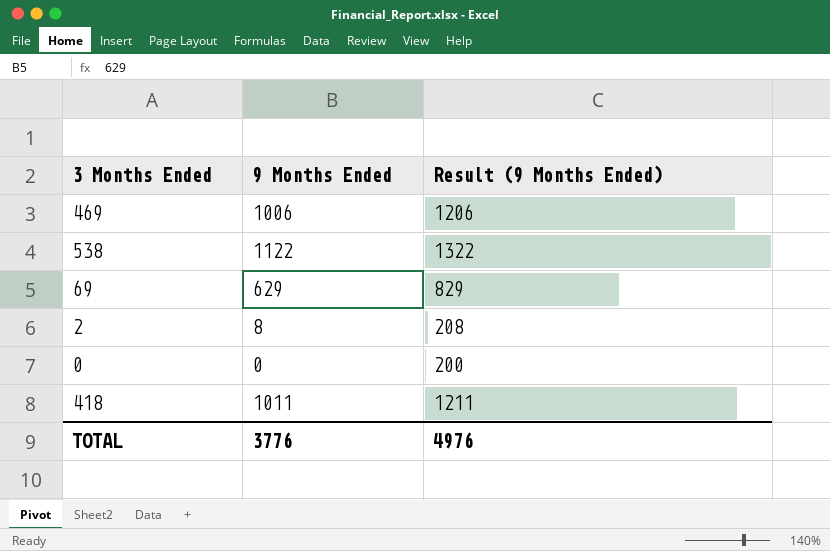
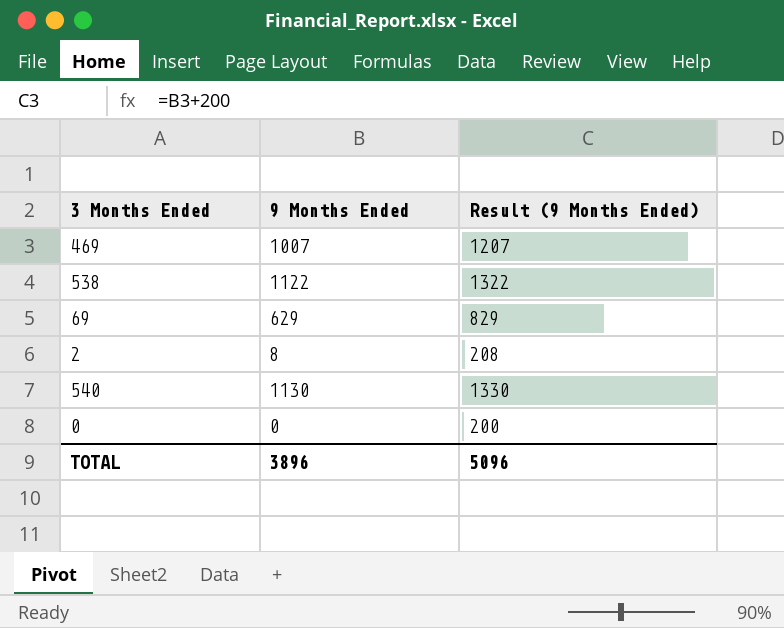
row 418: 1011 | 1211 -> none
469 | 9 Months Ended: 1006 -> 1007
469 | Result (9 Months Ended): 1206 -> 1207
row 540: none -> 1130 | 1330
TOTAL | 9 Months Ended: 3776 -> 3896
TOTAL | Result (9 Months Ended): 4976 -> 5096

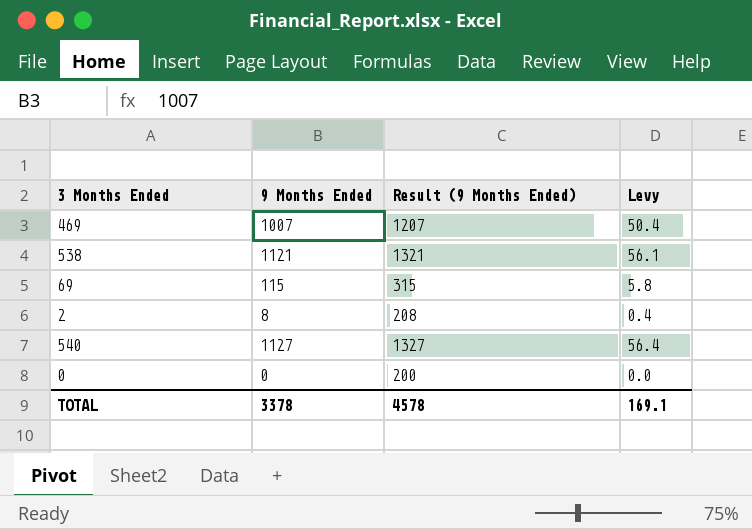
column Levy | formula: none -> [9 Months Ended] * 0.05
538 | 9 Months Ended: 1122 -> 1121
538 | Result (9 Months Ended): 1322 -> 1321
69 | 9 Months Ended: 629 -> 115
69 | Result (9 Months Ended): 829 -> 315
540 | 9 Months Ended: 1130 -> 1127
540 | Result (9 Months Ended): 1330 -> 1327
TOTAL | 9 Months Ended: 3896 -> 3378
TOTAL | Result (9 Months Ended): 5096 -> 4578

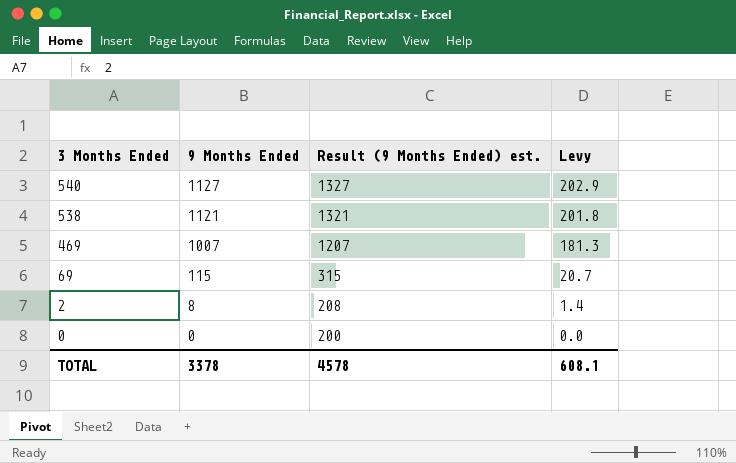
row order: none -> 3 Months Ended descending
column name: Result (9 Months Ended) -> Result (9 Months Ended) est.
column Levy | formula: [9 Months Ended] * 0.05 -> [9 Months Ended] * 0.18
TOTAL | Levy: 169.1 -> 608.1

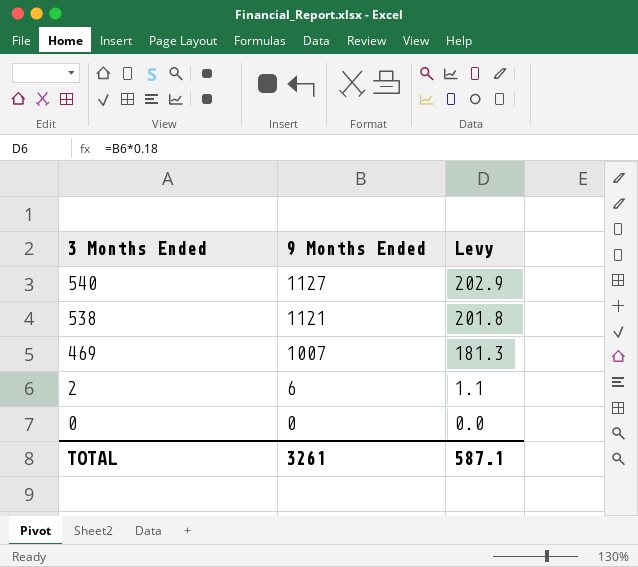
column Result (9 Months Ended) est. | formula: [9 Months Ended] + 200 -> none
row 69: 115 | 315 | 20.7 -> none
2 | 9 Months Ended: 8 -> 6
2 | Levy: 1.4 -> 1.1
TOTAL | 9 Months Ended: 3378 -> 3261
TOTAL | Levy: 608.1 -> 587.1

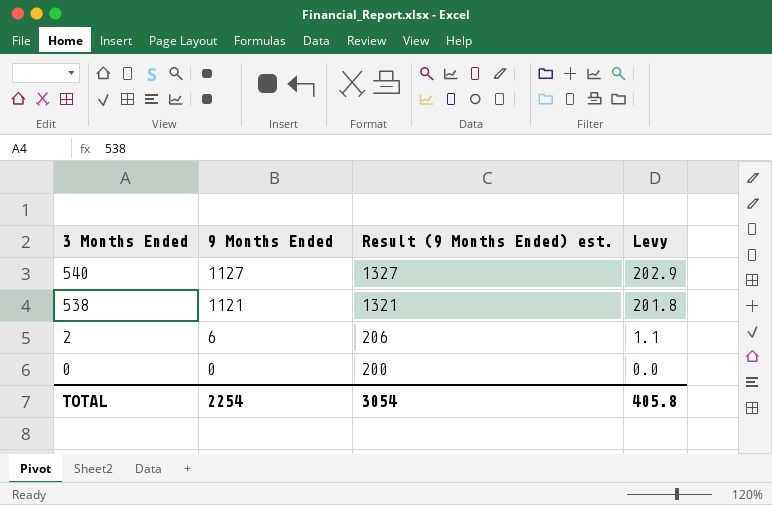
column Result (9 Months Ended) est. | formula: none -> [9 Months Ended] + 200
row 469: 1007 | 181.3 -> none
TOTAL | 9 Months Ended: 3261 -> 2254
TOTAL | Levy: 587.1 -> 405.8

